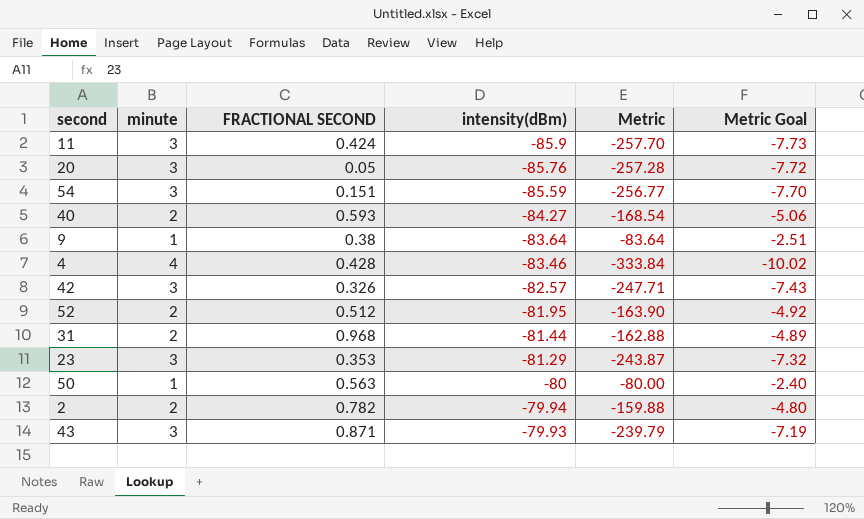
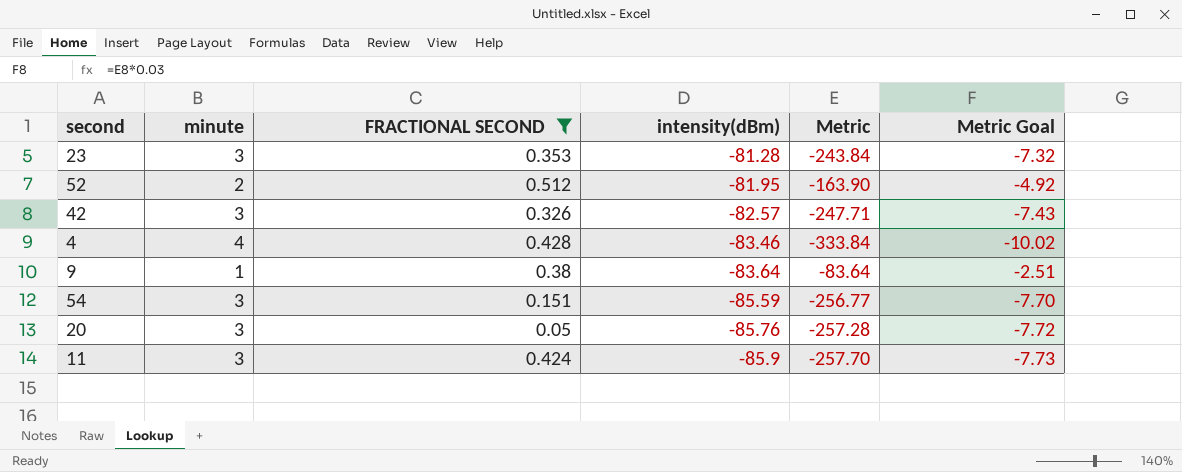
filter: none -> FRACTIONAL SECOND <= 0.512
row order: intensity(dBm) ascending -> intensity(dBm) descending
23 | intensity(dBm): -81.29 -> -81.28
23 | Metric: -243.87 -> -243.84

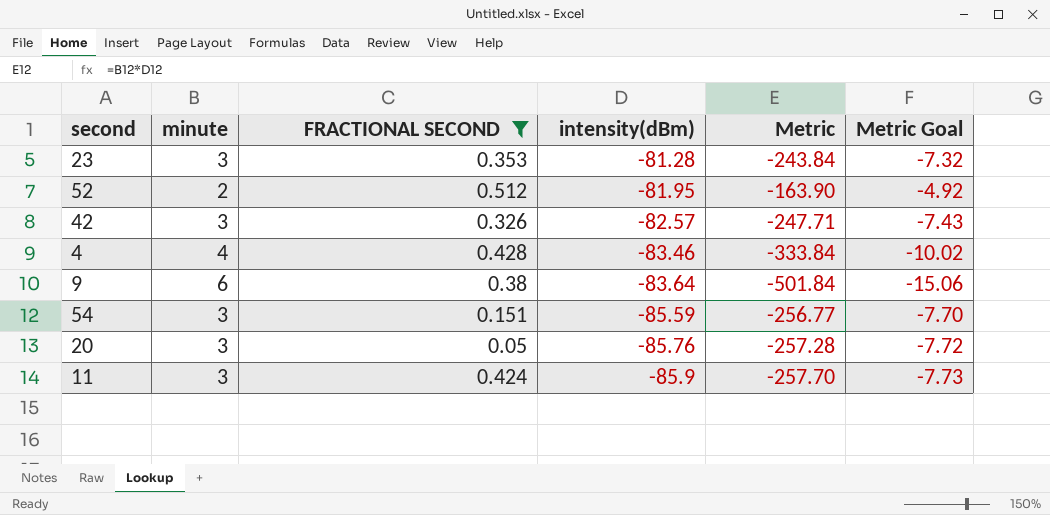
9 | minute: 1 -> 6
9 | Metric: -83.64 -> -501.84
9 | Metric Goal: -2.51 -> -15.06

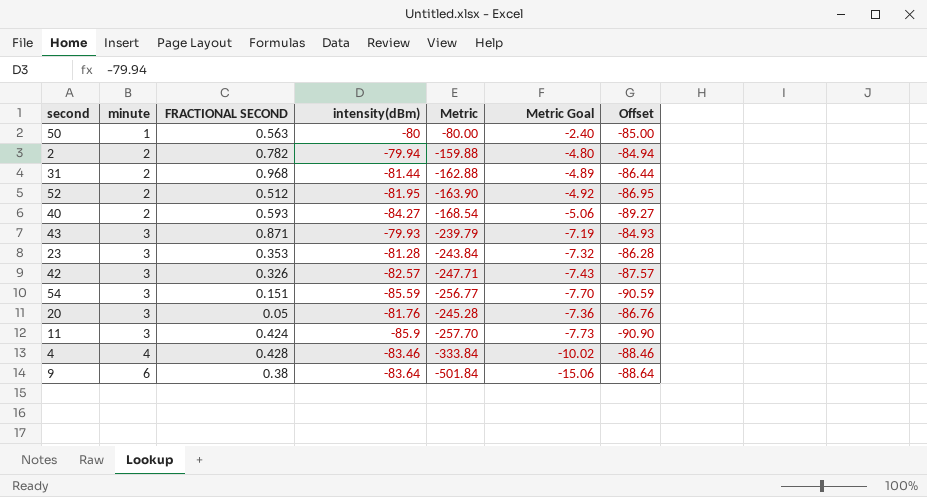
filter: FRACTIONAL SECOND <= 0.512 -> none
row order: intensity(dBm) descending -> minute ascending
column Offset | formula: none -> [intensity(dBm)] - 5
20 | intensity(dBm): -85.76 -> -81.76
20 | Metric: -257.28 -> -245.28
20 | Metric Goal: -7.72 -> -7.36

